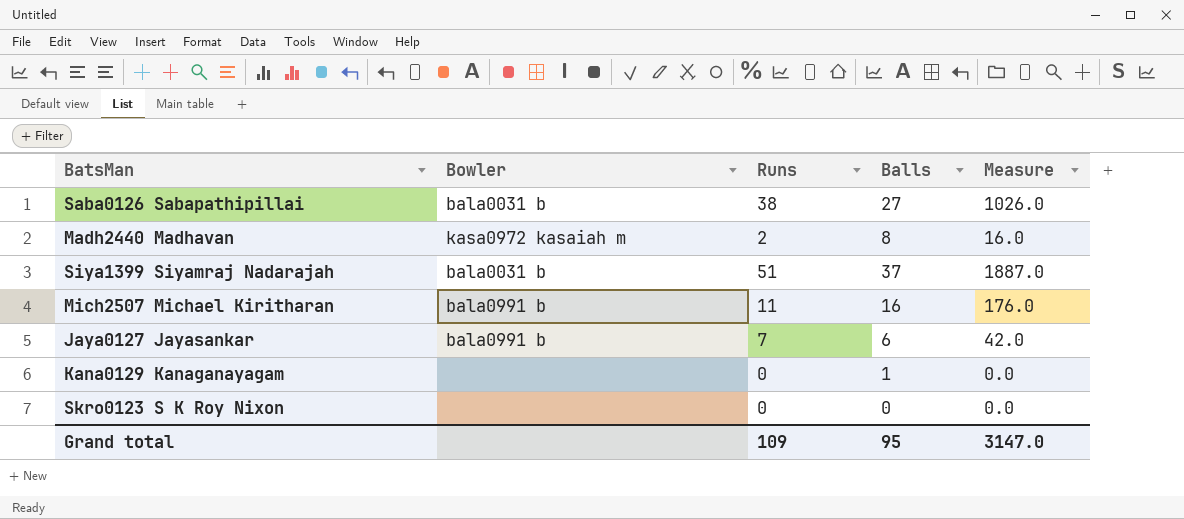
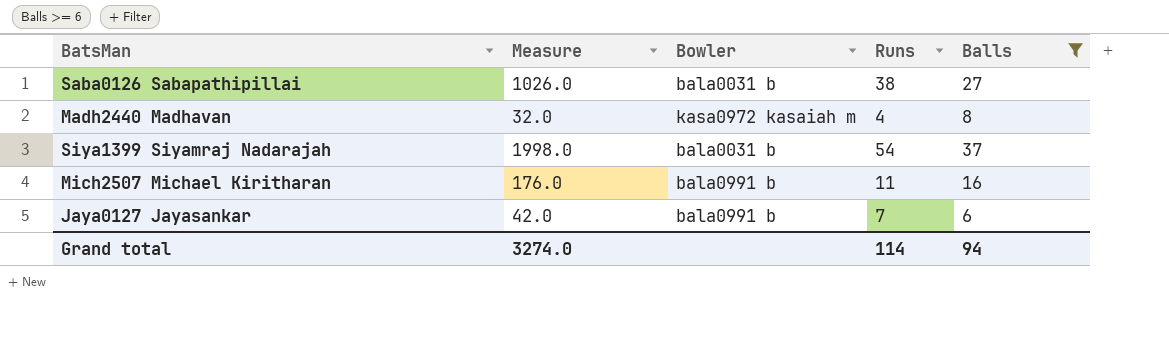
filter: none -> Balls >= 6
column Measure | position: 5 -> 2
Madh2440 Madhavan | Measure: 16.0 -> 32.0
Madh2440 Madhavan | Runs: 2 -> 4
Siya1399 Siyamraj Nadarajah | Measure: 1887.0 -> 1998.0
Siya1399 Siyamraj Nadarajah | Runs: 51 -> 54
Grand total | Measure: 3147.0 -> 3274.0
Grand total | Runs: 109 -> 114
Grand total | Balls: 95 -> 94

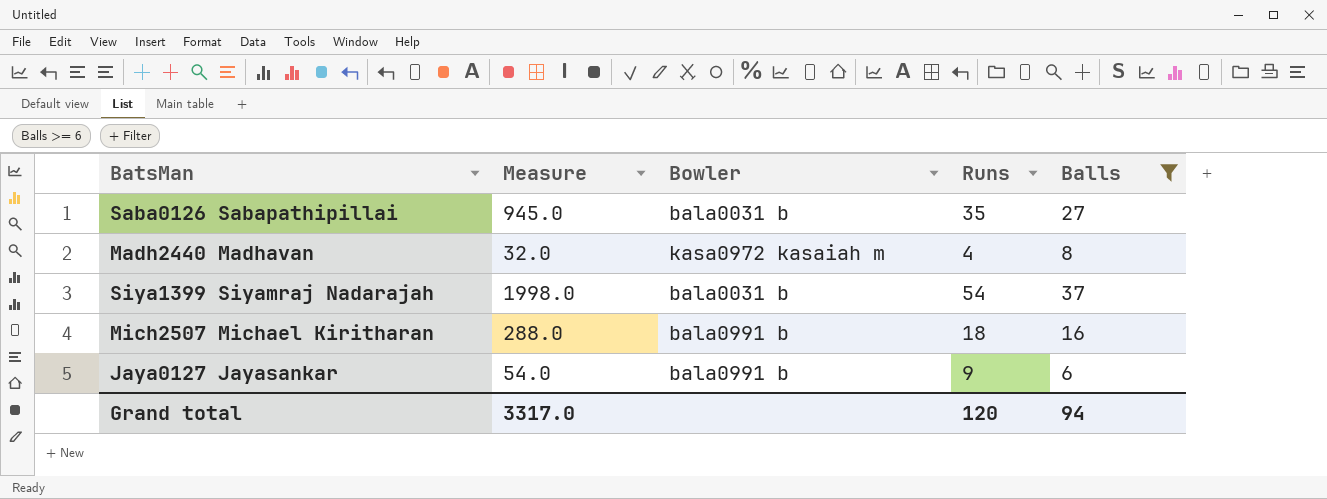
Saba0126 Sabapathipillai | Measure: 1026.0 -> 945.0
Saba0126 Sabapathipillai | Runs: 38 -> 35
Mich2507 Michael Kiritharan | Measure: 176.0 -> 288.0
Mich2507 Michael Kiritharan | Runs: 11 -> 18
Jaya0127 Jayasankar | Measure: 42.0 -> 54.0
Jaya0127 Jayasankar | Runs: 7 -> 9
Grand total | Measure: 3274.0 -> 3317.0
Grand total | Runs: 114 -> 120

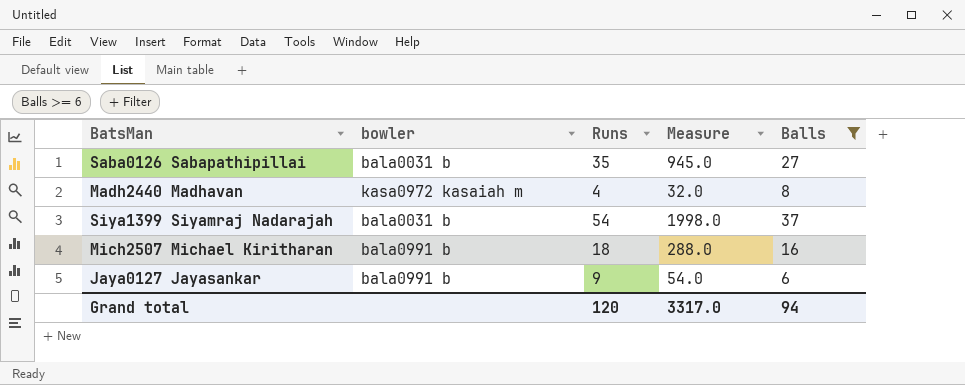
column name: Bowler -> bowler
column Measure | position: 2 -> 4

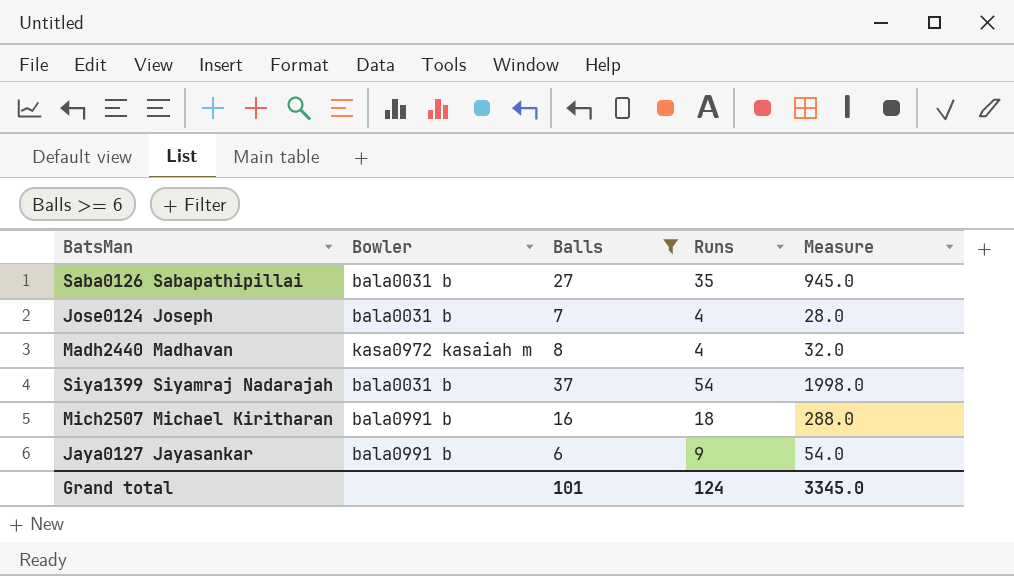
column name: bowler -> Bowler
column Balls | position: 5 -> 3
row Jose0124 Joseph: none -> bala0031 b | 7 | 4 | 28.0
Grand total | Balls: 94 -> 101
Grand total | Runs: 120 -> 124
Grand total | Measure: 3317.0 -> 3345.0

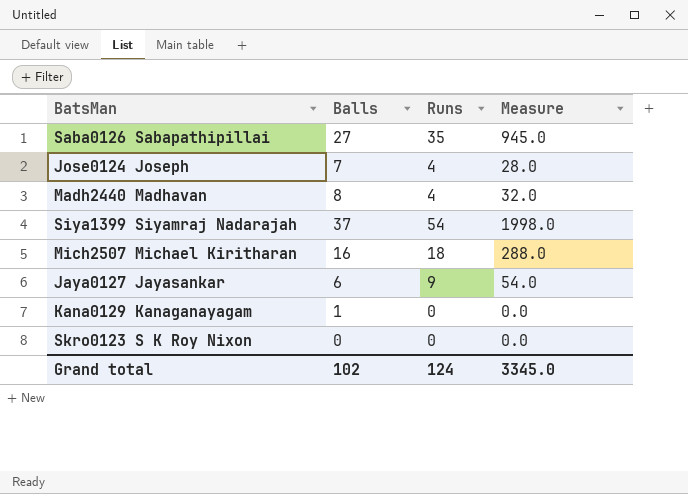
filter: Balls >= 6 -> none
column Bowler | position: 2 -> none
Grand total | Balls: 101 -> 102

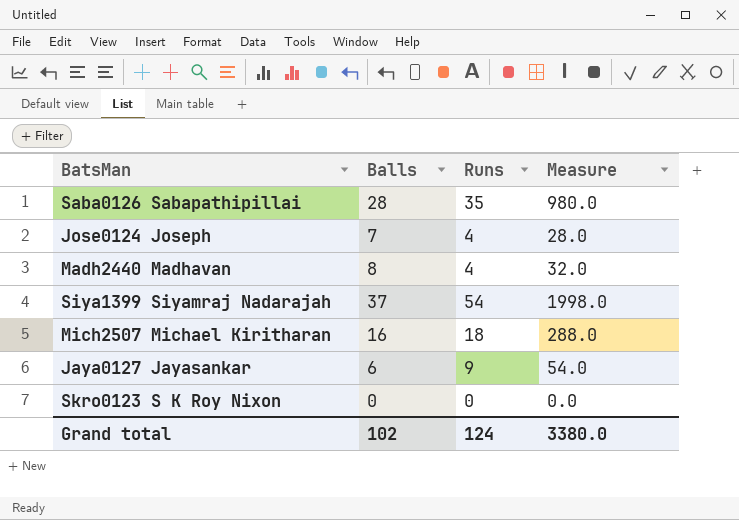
row Kana0129 Kanaganayagam: 1 | 0 | 0.0 -> none
Saba0126 Sabapathipillai | Balls: 27 -> 28
Saba0126 Sabapathipillai | Measure: 945.0 -> 980.0
Grand total | Measure: 3345.0 -> 3380.0

